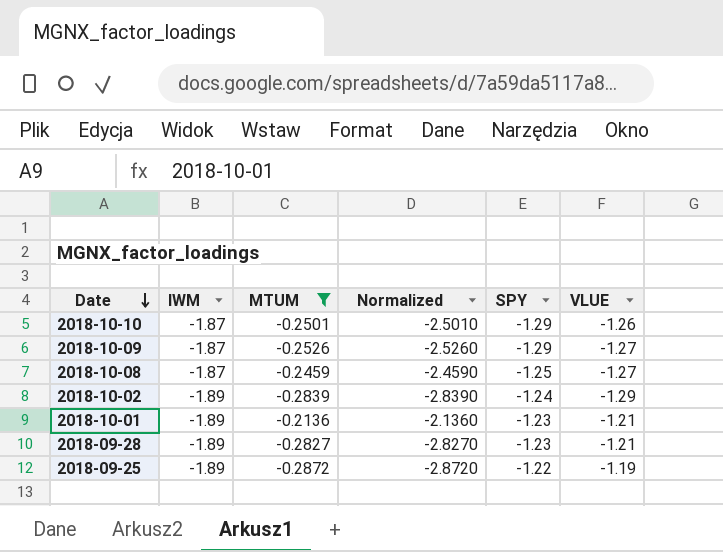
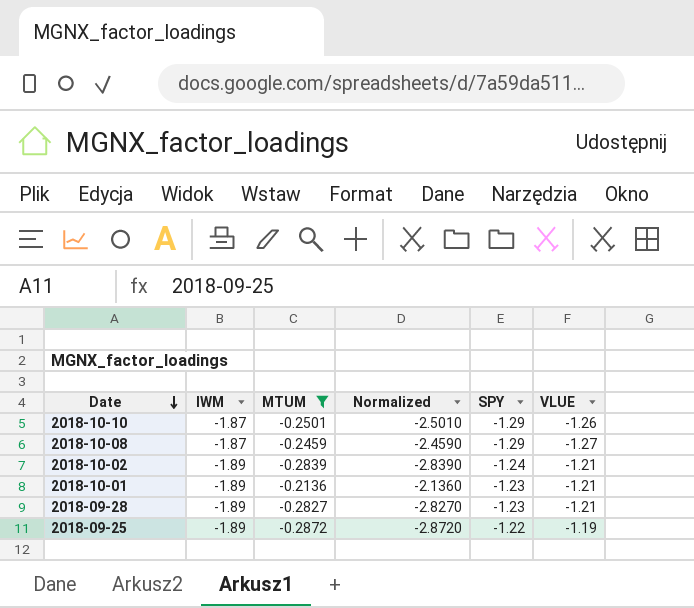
row 2018-10-09: -1.87 | -0.2526 | -2.5260 | -1.29 | -1.27 -> none
2018-10-08 | SPY: -1.25 -> -1.29
2018-10-02 | VLUE: -1.29 -> -1.21

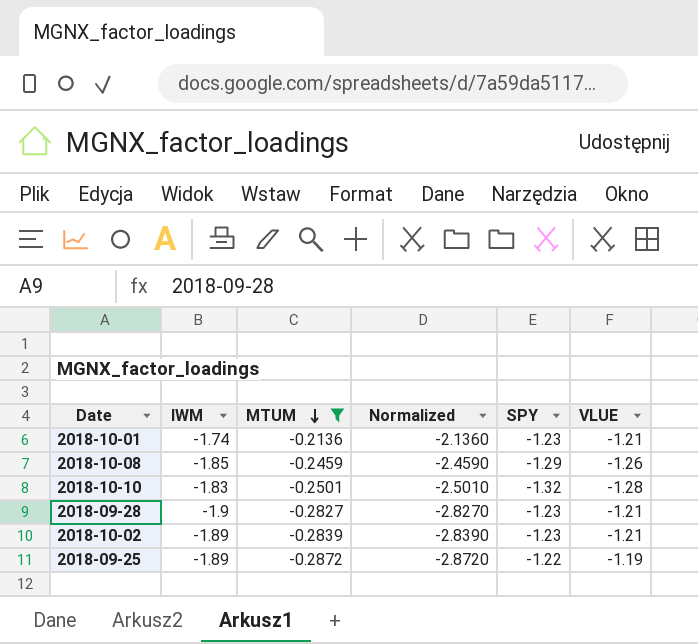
row order: Date descending -> MTUM descending
2018-10-01 | IWM: -1.89 -> -1.74
2018-10-08 | IWM: -1.87 -> -1.85
2018-10-08 | VLUE: -1.27 -> -1.26
2018-10-10 | IWM: -1.87 -> -1.83
2018-10-10 | SPY: -1.29 -> -1.32
2018-10-10 | VLUE: -1.26 -> -1.28
2018-09-28 | IWM: -1.89 -> -1.9
2018-10-02 | SPY: -1.24 -> -1.23

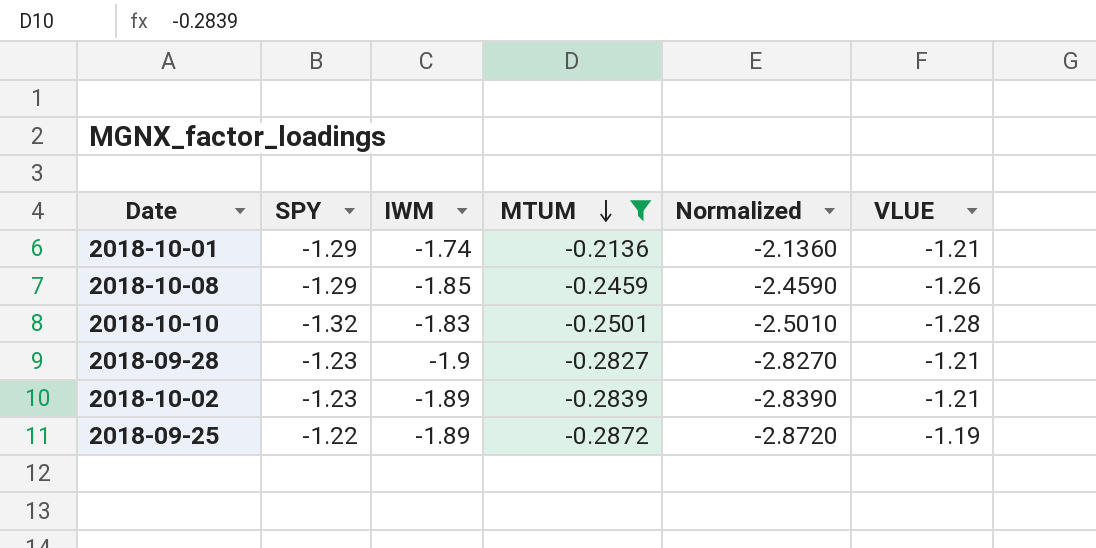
column SPY | position: 5 -> 2
2018-10-01 | SPY: -1.23 -> -1.29

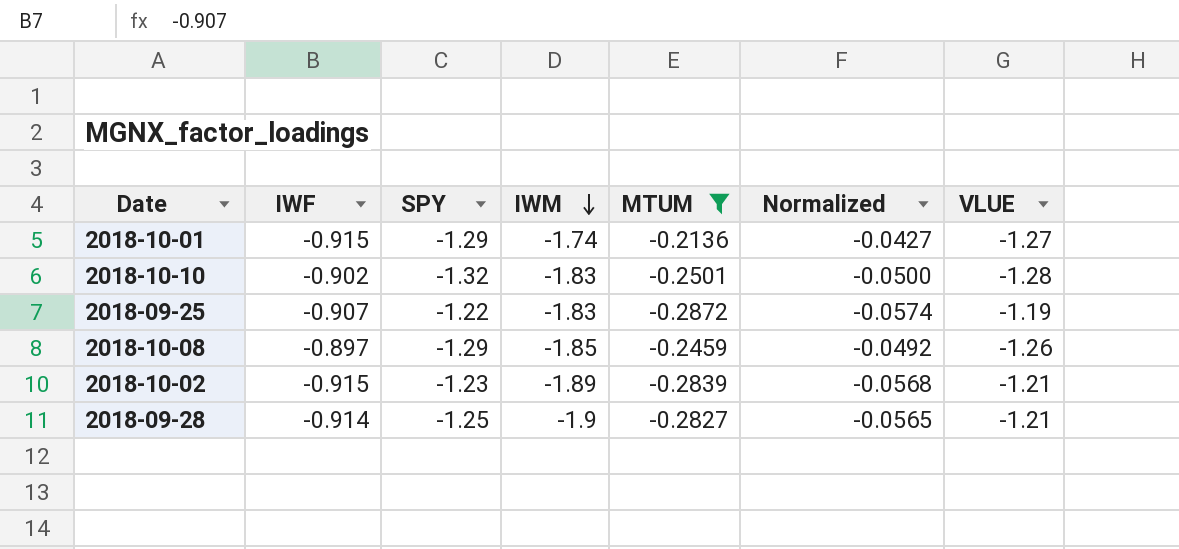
row order: MTUM descending -> IWM descending
column IWF | position: none -> 2
column Normalized | formula: [MTUM] * 10 -> [MTUM] * 0.2
2018-10-01 | VLUE: -1.21 -> -1.27
2018-09-25 | IWM: -1.89 -> -1.83
2018-09-28 | SPY: -1.23 -> -1.25

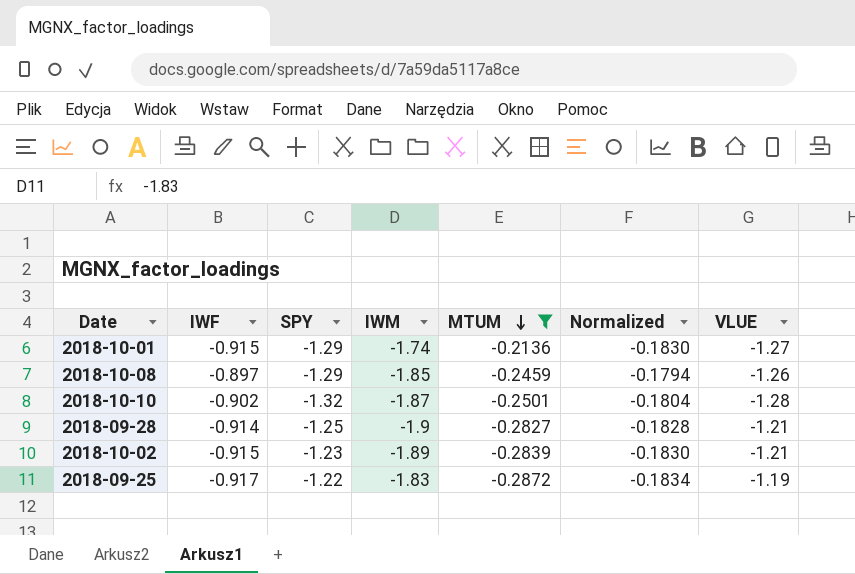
row order: IWM descending -> MTUM descending
column Normalized | formula: [MTUM] * 0.2 -> [IWF] * 0.2
2018-10-10 | IWM: -1.83 -> -1.87
2018-09-25 | IWF: -0.907 -> -0.917

